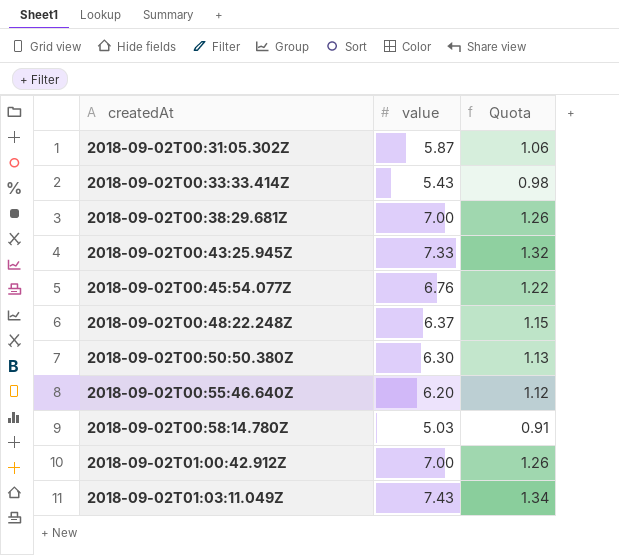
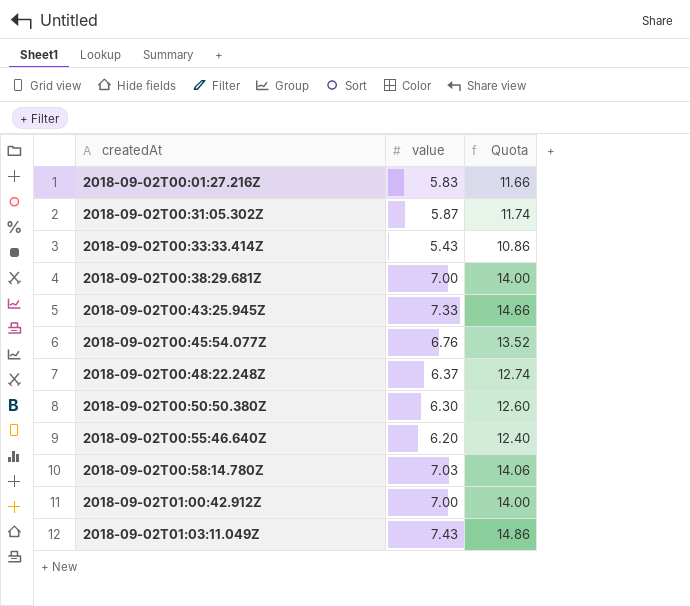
column Quota | formula: [value] * 0.18 -> [value] * 2
row 2018-09-02T00:01:27.216Z: none -> 5.83 | 11.66
2018-09-02T00:58:14.780Z | value: 5.03 -> 7.03

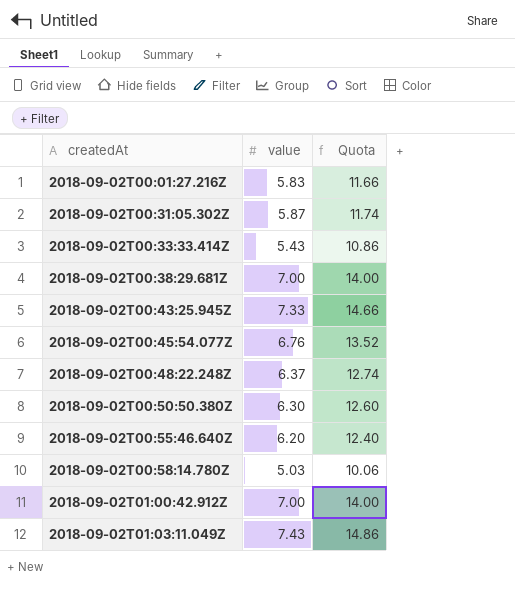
2018-09-02T00:58:14.780Z | value: 7.03 -> 5.03
2018-09-02T00:58:14.780Z | Quota: 14.06 -> 10.06

